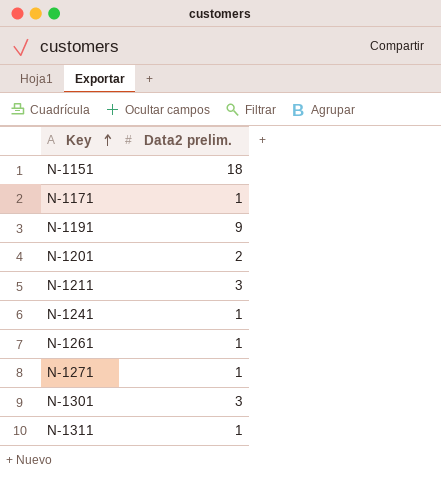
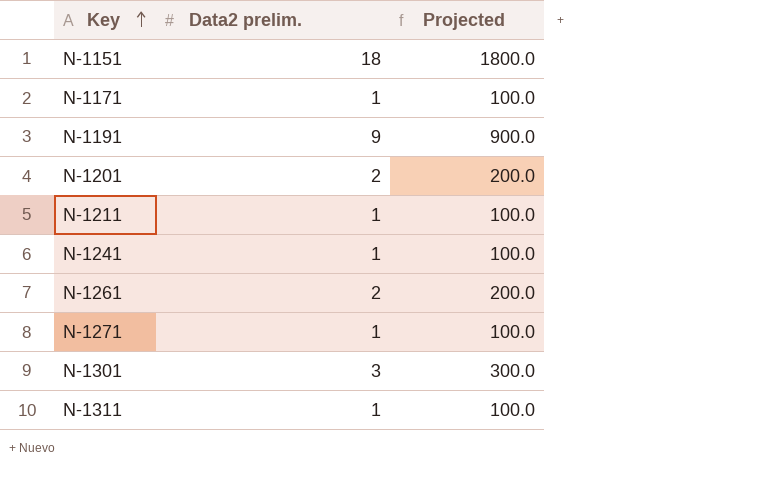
column Projected | formula: none -> [Data2 prelim.] * 100
N-1211 | Data2 prelim.: 3 -> 1
N-1261 | Data2 prelim.: 1 -> 2

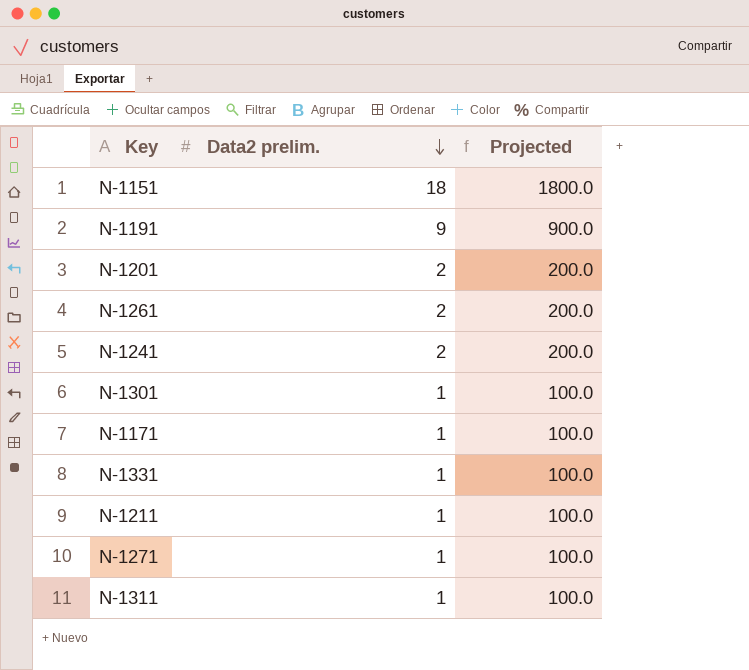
row order: Key ascending -> Data2 prelim. descending
N-1241 | Data2 prelim.: 1 -> 2
N-1241 | Projected: 100.0 -> 200.0
N-1301 | Data2 prelim.: 3 -> 1
N-1301 | Projected: 300.0 -> 100.0
row N-1331: none -> 1 | 100.0

